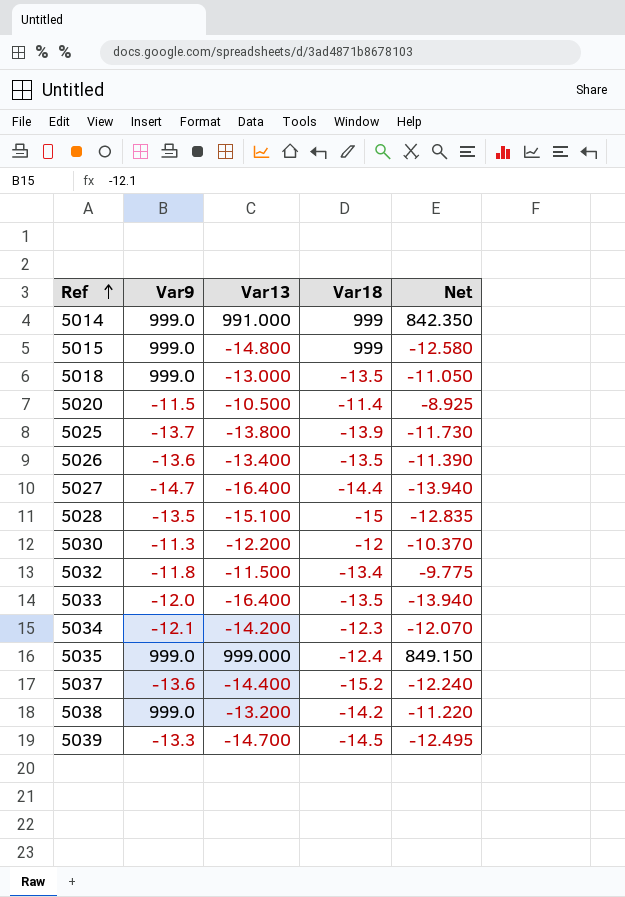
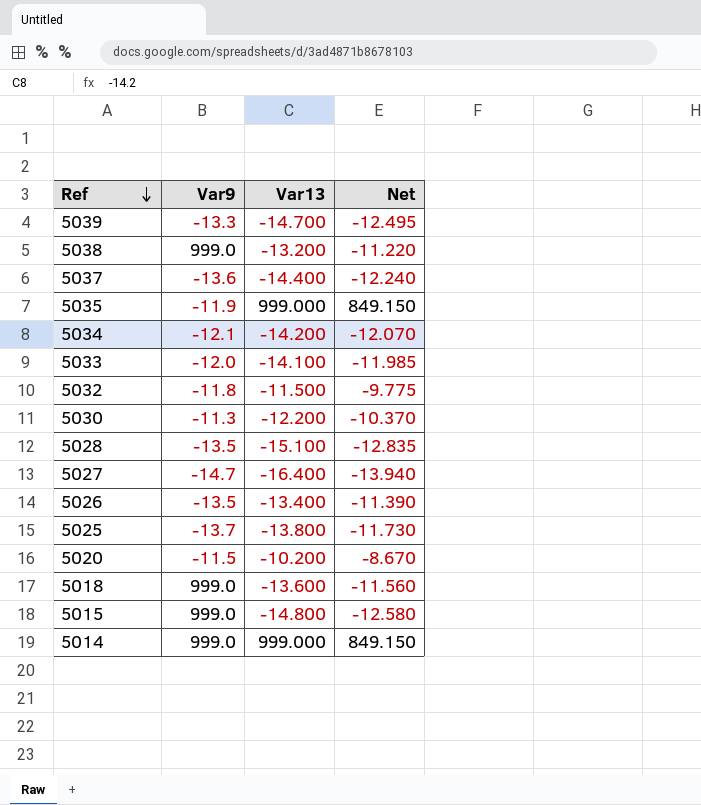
row order: Ref ascending -> Ref descending
column Var18 | position: 4 -> none
5035 | Var9: 999.0 -> -11.9
5033 | Var13: -16.400 -> -14.100
5033 | Net: -13.940 -> -11.985
5026 | Var9: -13.6 -> -13.5
5020 | Var13: -10.500 -> -10.200
5020 | Net: -8.925 -> -8.670
5018 | Var13: -13.000 -> -13.600
5018 | Net: -11.050 -> -11.560
5014 | Var13: 991.000 -> 999.000
5014 | Net: 842.350 -> 849.150

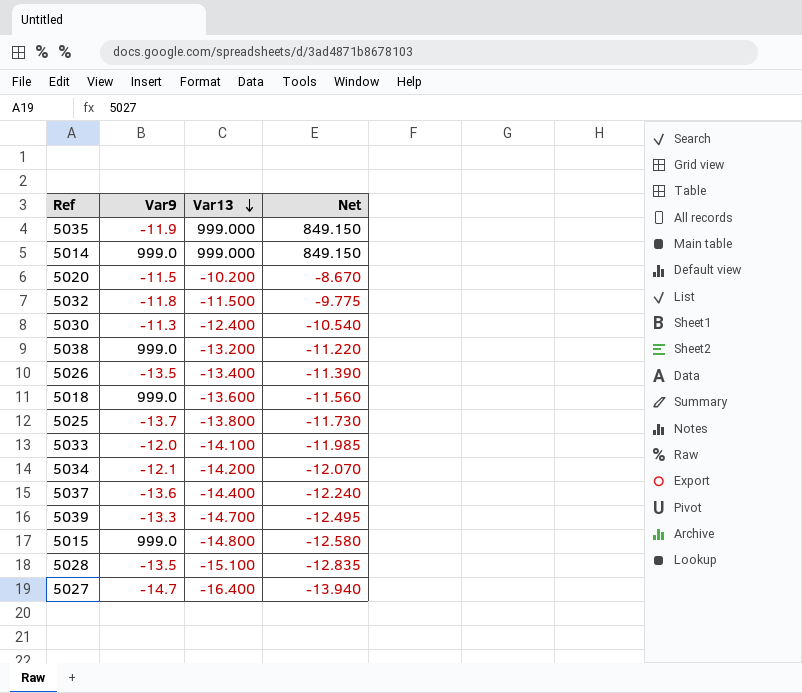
row order: Ref descending -> Var13 descending
5030 | Var13: -12.200 -> -12.400
5030 | Net: -10.370 -> -10.540

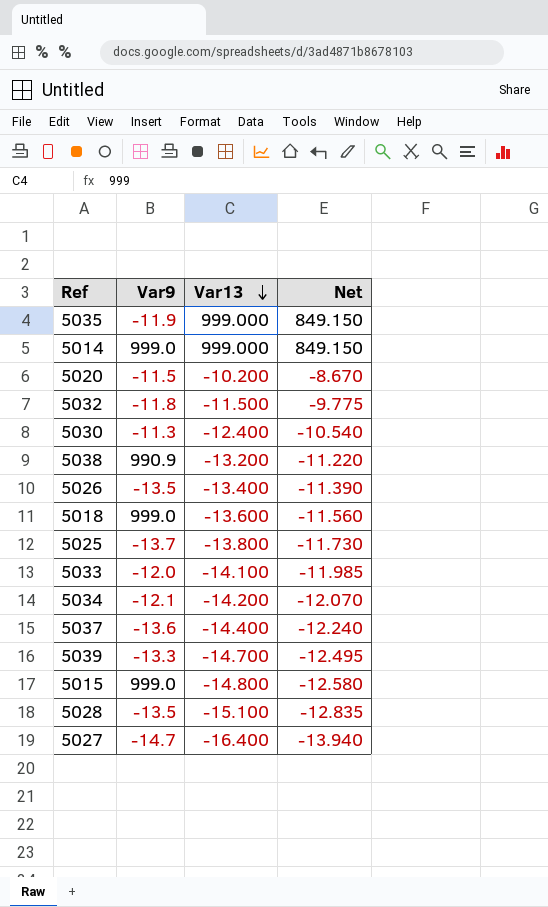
5038 | Var9: 999.0 -> 990.9

